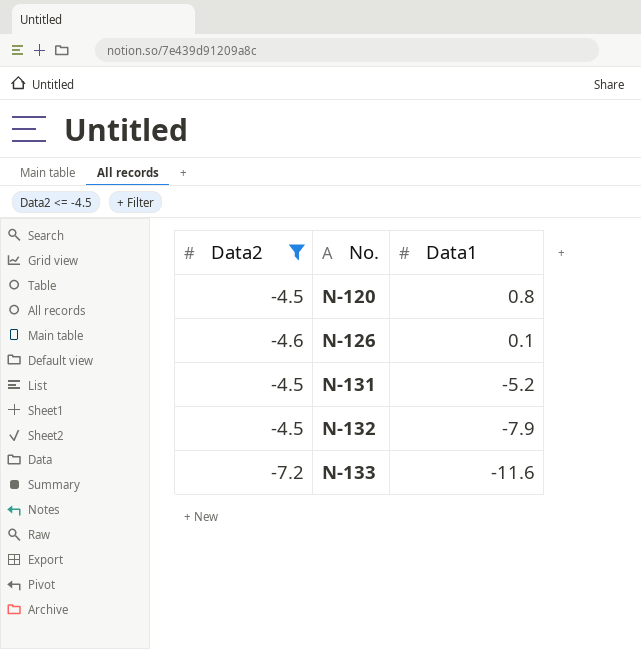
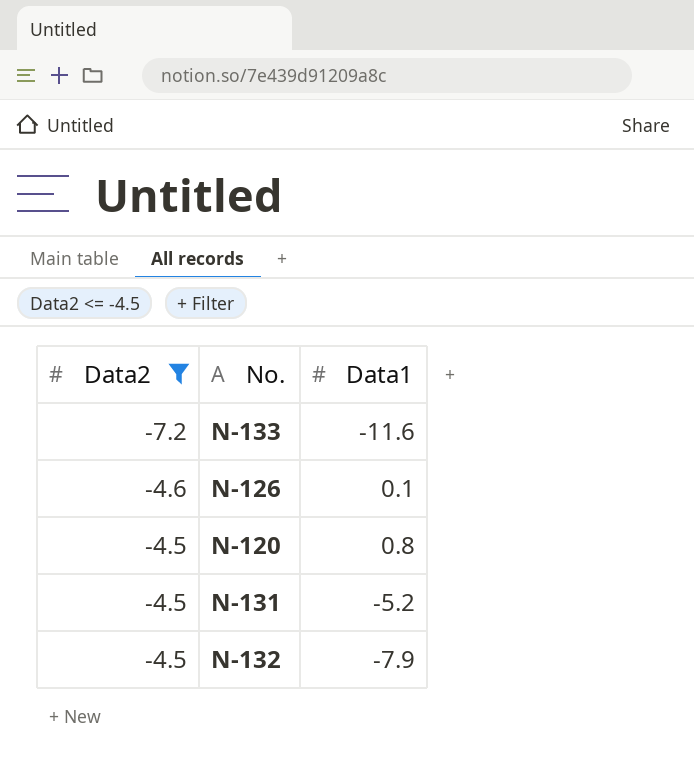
row order: No. ascending -> Data2 ascending

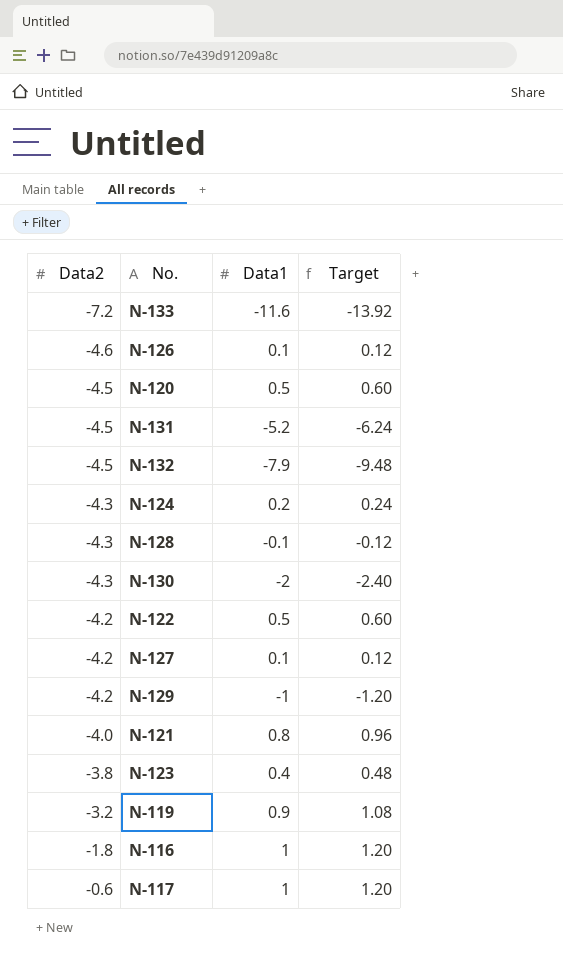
filter: Data2 <= -4.5 -> none
column Target | formula: none -> [Data1] * 1.2
N-120 | Data1: 0.8 -> 0.5

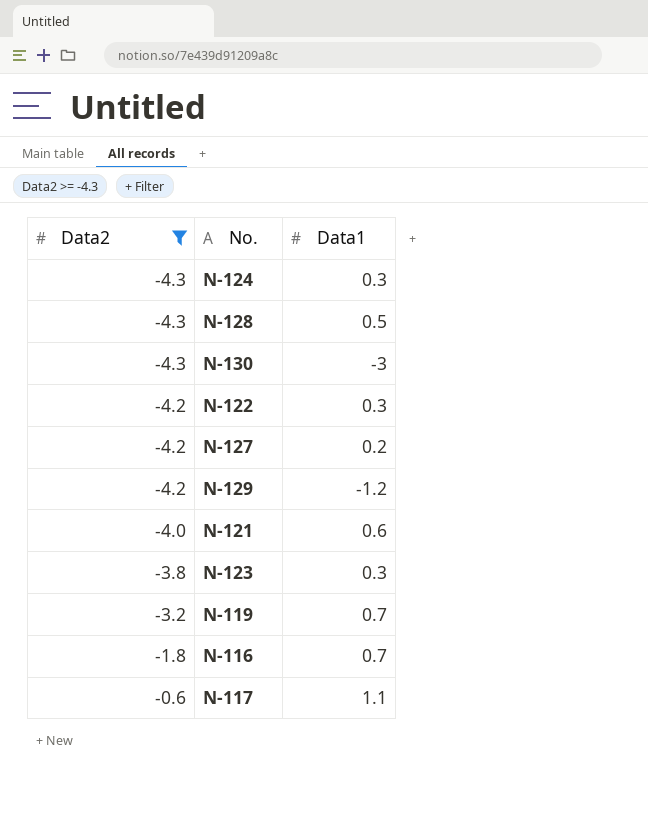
filter: none -> Data2 >= -4.3
column Target | formula: [Data1] * 1.2 -> none
N-124 | Data1: 0.2 -> 0.3
N-128 | Data1: -0.1 -> 0.5
N-130 | Data1: -2 -> -3
N-122 | Data1: 0.5 -> 0.3
N-127 | Data1: 0.1 -> 0.2
N-129 | Data1: -1 -> -1.2
N-121 | Data1: 0.8 -> 0.6
N-123 | Data1: 0.4 -> 0.3
N-119 | Data1: 0.9 -> 0.7
N-116 | Data1: 1 -> 0.7
N-117 | Data1: 1 -> 1.1

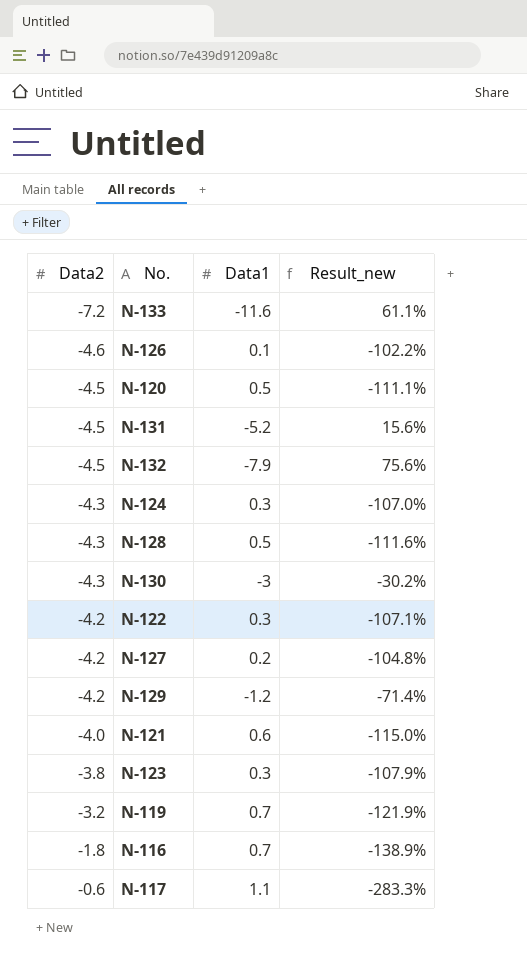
filter: Data2 >= -4.3 -> none
column Result_new | formula: none -> ([Data1] - [Data2]) / [Data2]

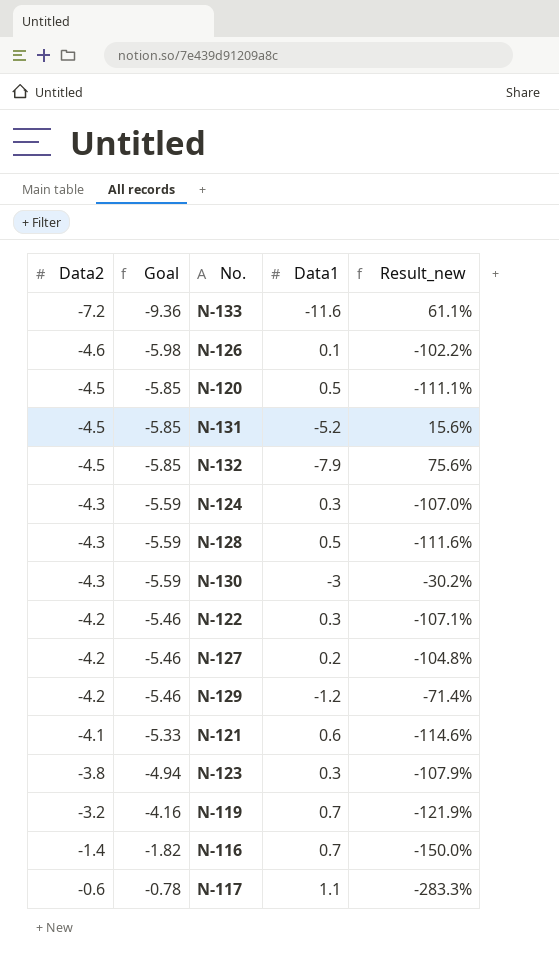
column Goal | formula: none -> [Data2] * 1.3
N-121 | Data2: -4.0 -> -4.1
N-121 | Result_new: -115.0% -> -114.6%
N-116 | Data2: -1.8 -> -1.4
N-116 | Result_new: -138.9% -> -150.0%

